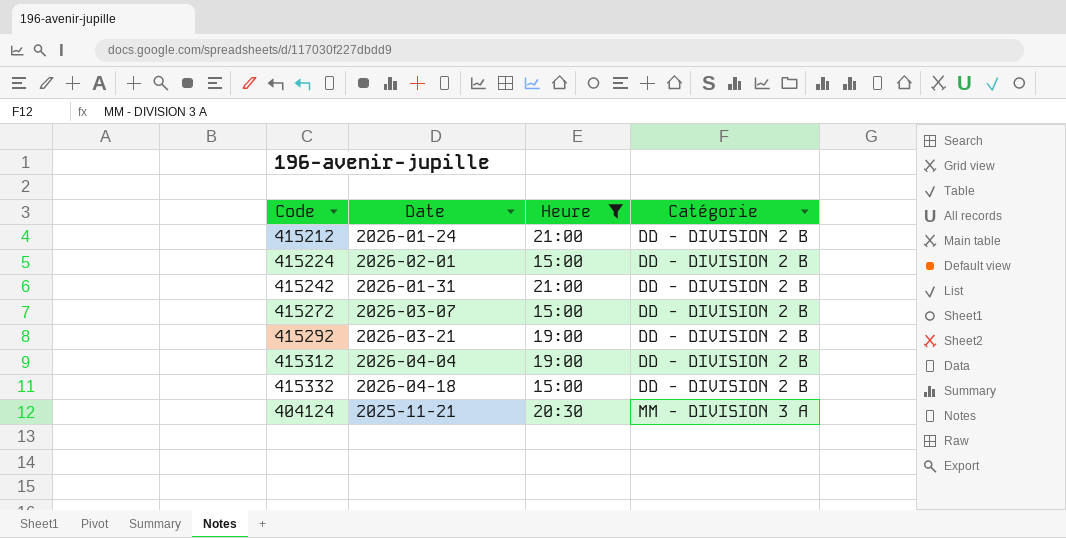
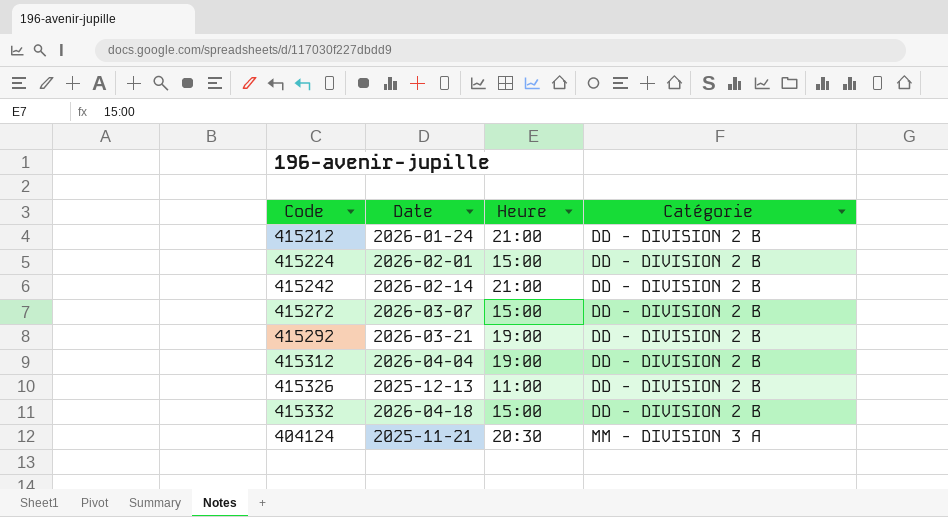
filter: Heure != 11:00 -> none
415242 | Date: 2026-01-31 -> 2026-02-14

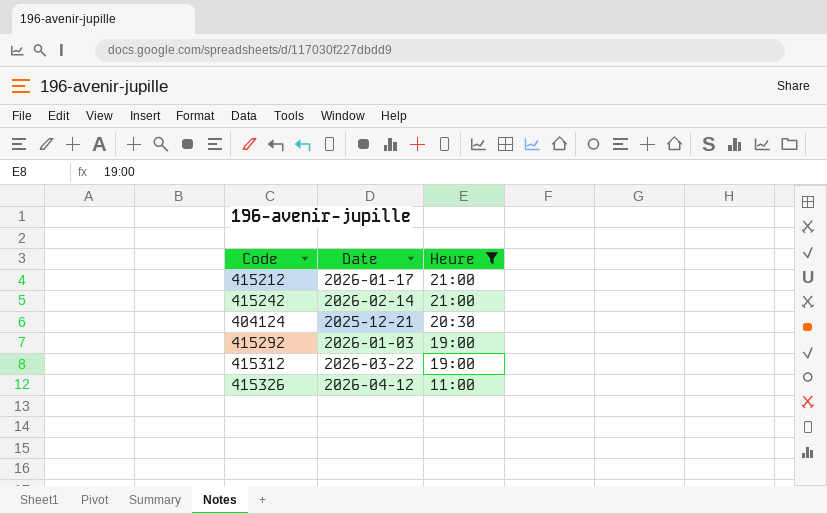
filter: none -> Heure != 15:00
row order: Catégorie ascending -> Heure descending
column Catégorie | position: 4 -> none
415212 | Date: 2026-01-24 -> 2026-01-17
404124 | Date: 2025-11-21 -> 2025-12-21
415292 | Date: 2026-03-21 -> 2026-01-03
415312 | Date: 2026-04-04 -> 2026-03-22
415326 | Date: 2025-12-13 -> 2026-04-12

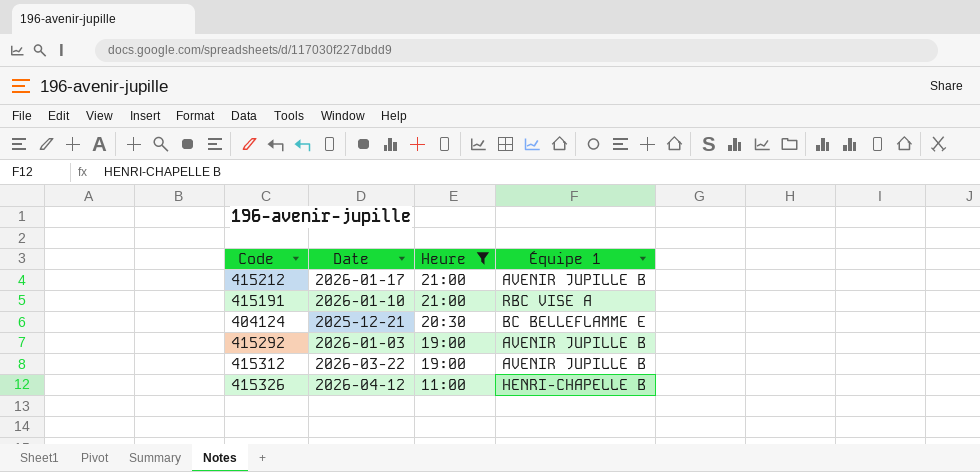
column Équipe 1 | position: none -> 4
row 415242: 2026-02-14 | 21:00 -> none
row 415191: none -> 2026-01-10 | 21:00 | RBC VISE A

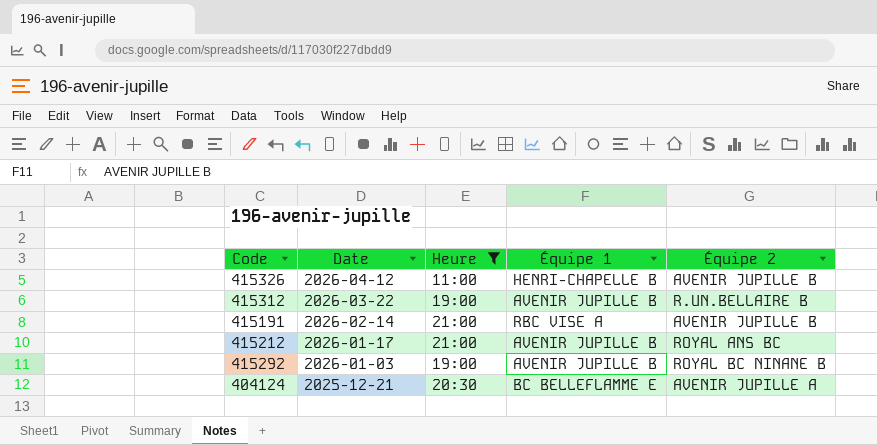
row order: Heure descending -> Date descending
column Équipe 2 | position: none -> 5
415191 | Date: 2026-01-10 -> 2026-02-14

